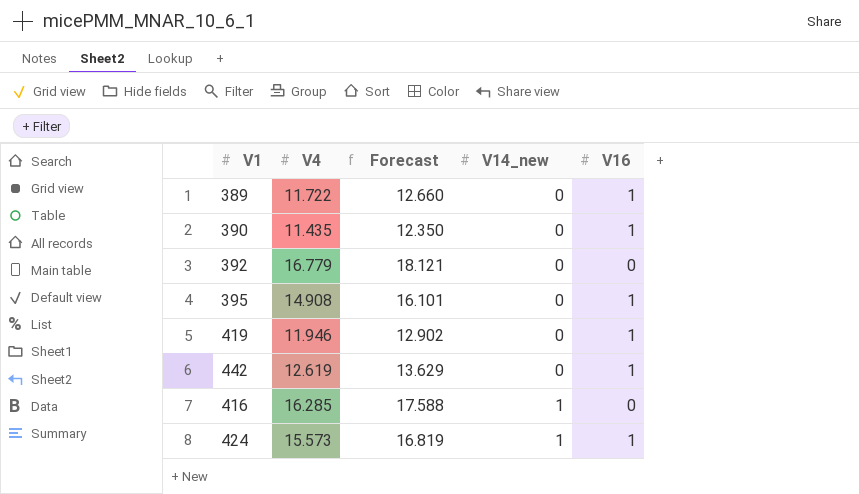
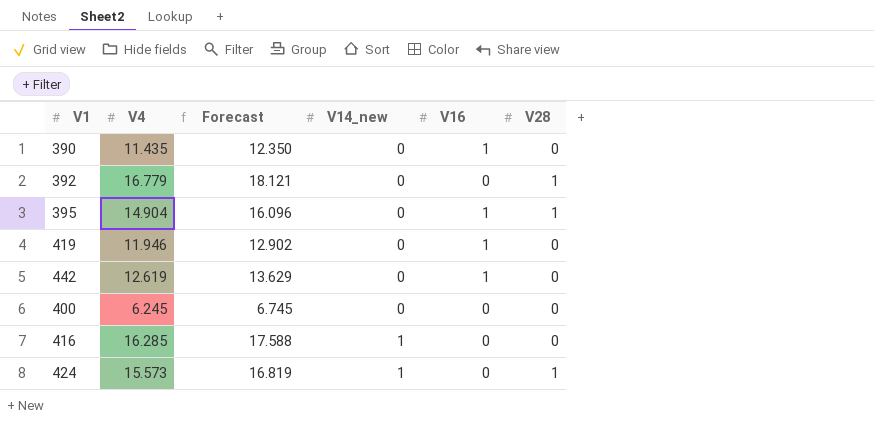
column V28 | position: none -> 6
row 389: 11.722 | 12.660 | 0 | 1 -> none
395 | V4: 14.908 -> 14.904
395 | Forecast: 16.101 -> 16.096
row 400: none -> 6.245 | 6.745 | 0 | 0 | 0
424 | V16: 1 -> 0

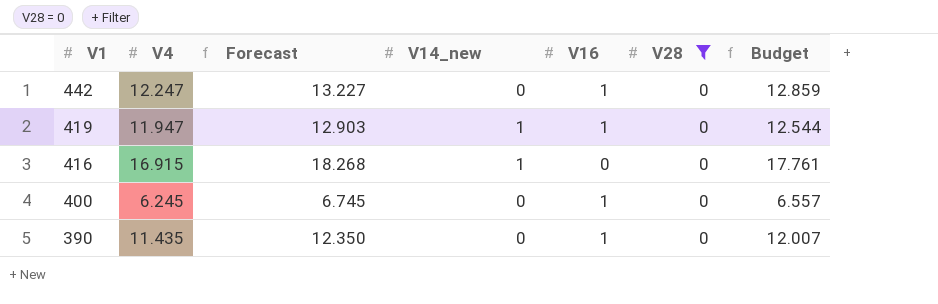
filter: none -> V28 = 0
row order: V14_new ascending -> V1 descending
column Budget | formula: none -> [V4] * 1.05
442 | V4: 12.619 -> 12.247
442 | Forecast: 13.629 -> 13.227
419 | V4: 11.946 -> 11.947
419 | Forecast: 12.902 -> 12.903
419 | V14_new: 0 -> 1
416 | V4: 16.285 -> 16.915
416 | Forecast: 17.588 -> 18.268
400 | V16: 0 -> 1

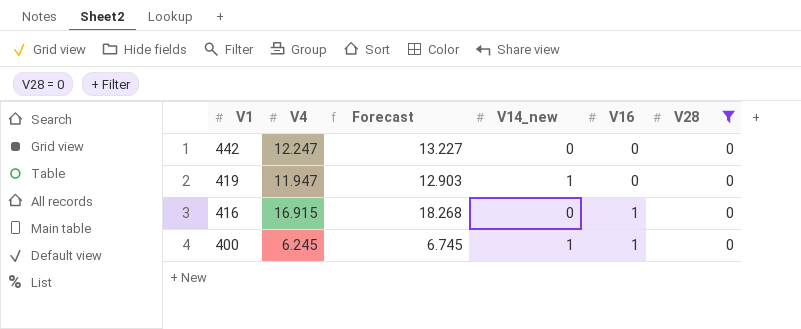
column Budget | formula: [V4] * 1.05 -> none
row 390: 11.435 | 12.350 | 0 | 1 | 0 | 12.007 -> none
442 | V16: 1 -> 0
419 | V16: 1 -> 0
416 | V14_new: 1 -> 0
416 | V16: 0 -> 1
400 | V14_new: 0 -> 1

